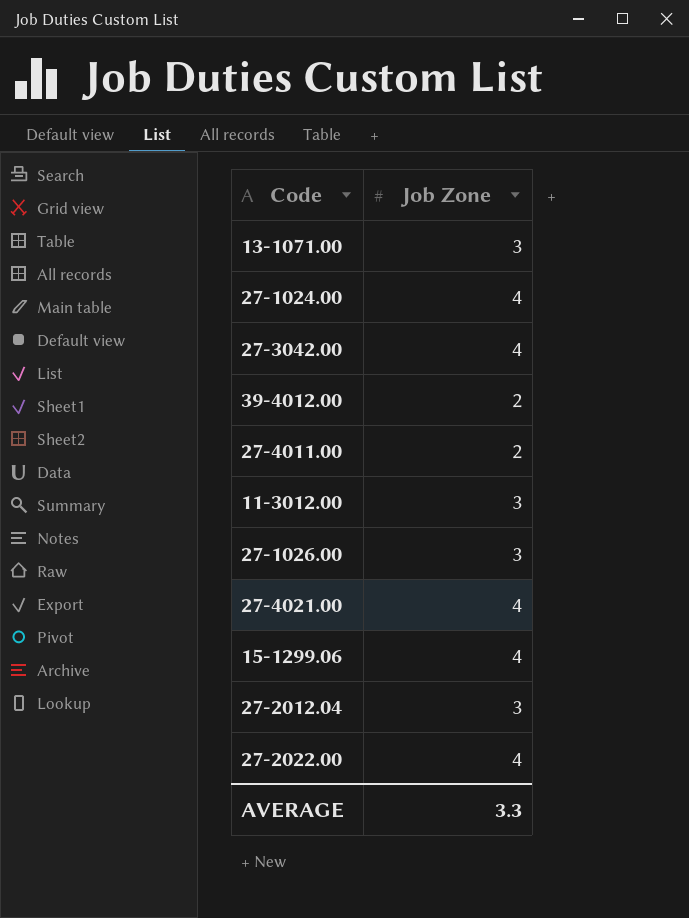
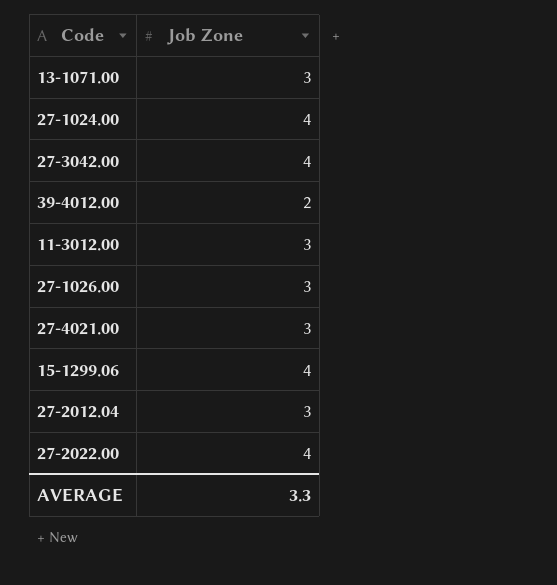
row 27-4011.00: 2 -> none
27-4021.00 | Job Zone: 4 -> 3

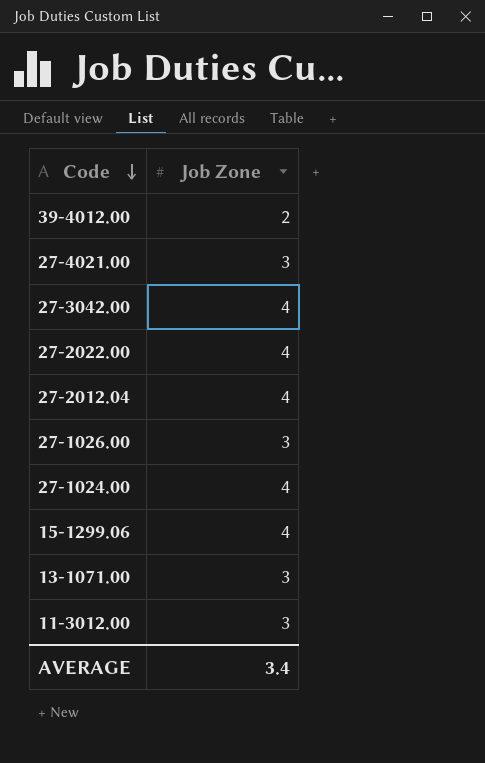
row order: none -> Code descending
27-2012.04 | Job Zone: 3 -> 4
AVERAGE | Job Zone: 3.3 -> 3.4

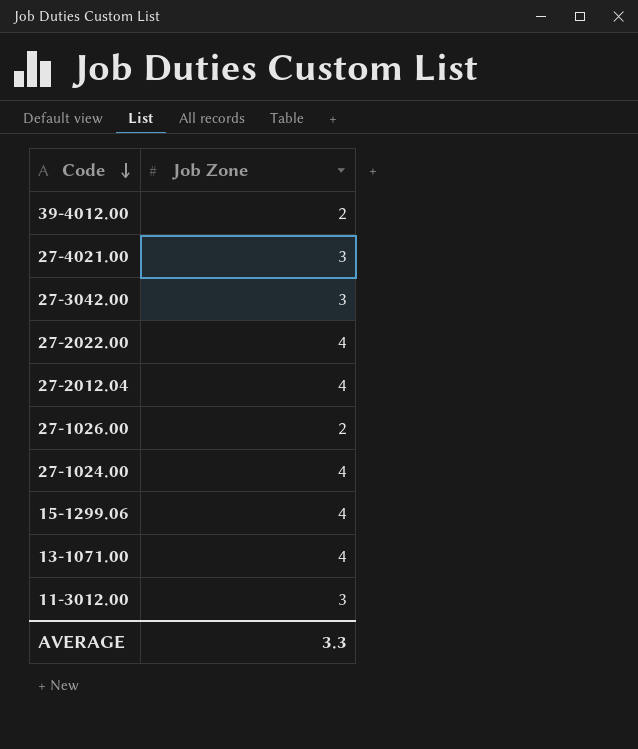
27-3042.00 | Job Zone: 4 -> 3
27-1026.00 | Job Zone: 3 -> 2
13-1071.00 | Job Zone: 3 -> 4
AVERAGE | Job Zone: 3.4 -> 3.3

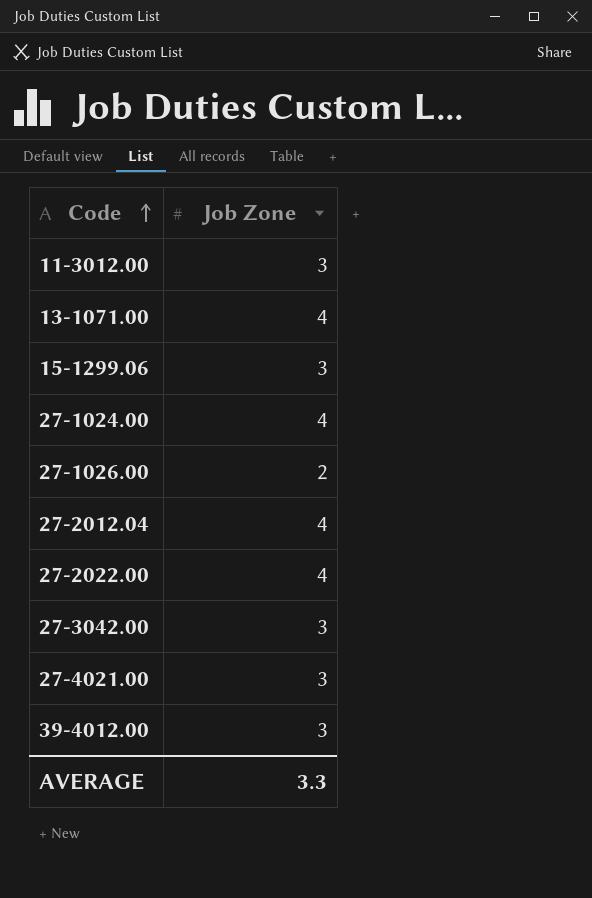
row order: Code descending -> Code ascending
15-1299.06 | Job Zone: 4 -> 3
39-4012.00 | Job Zone: 2 -> 3

